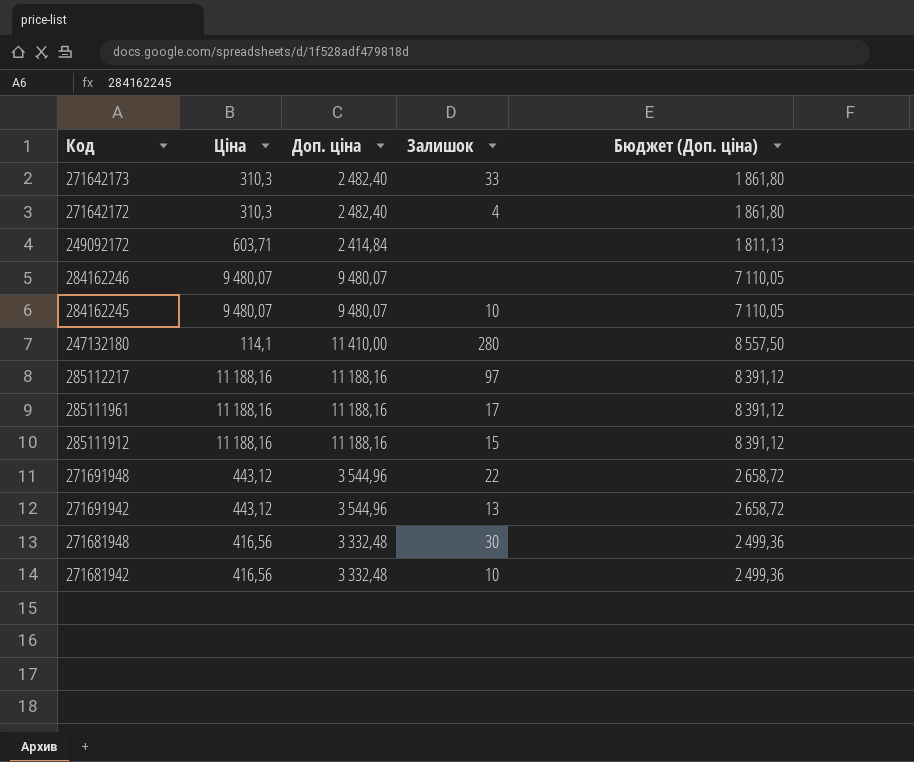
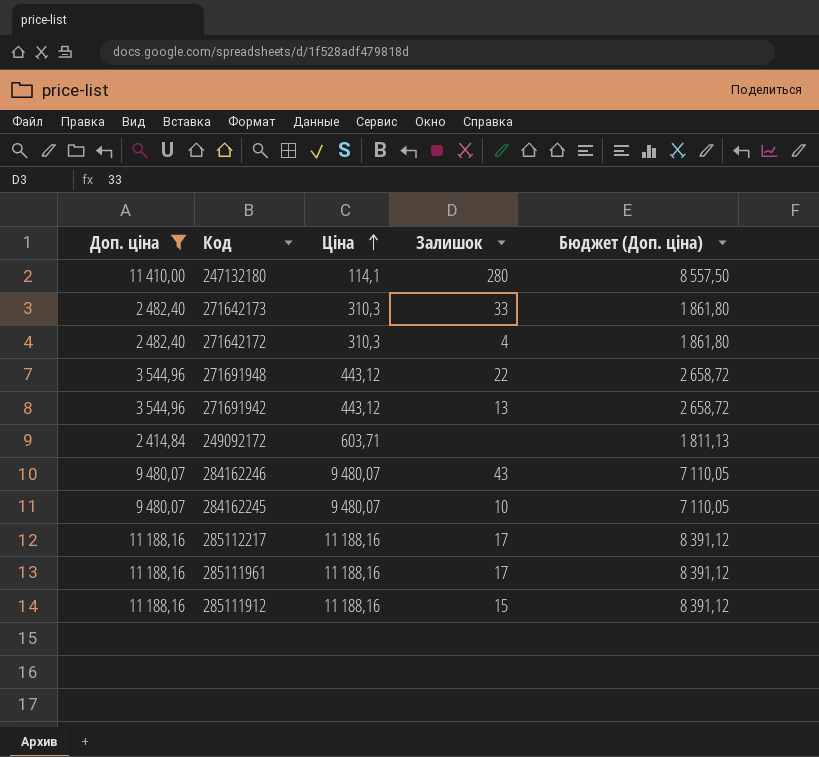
filter: none -> Доп. ціна != 3 332,48
row order: none -> Ціна ascending
column Доп. ціна | position: 3 -> 1
284162246 | Залишок: none -> 43
285112217 | Залишок: 97 -> 17

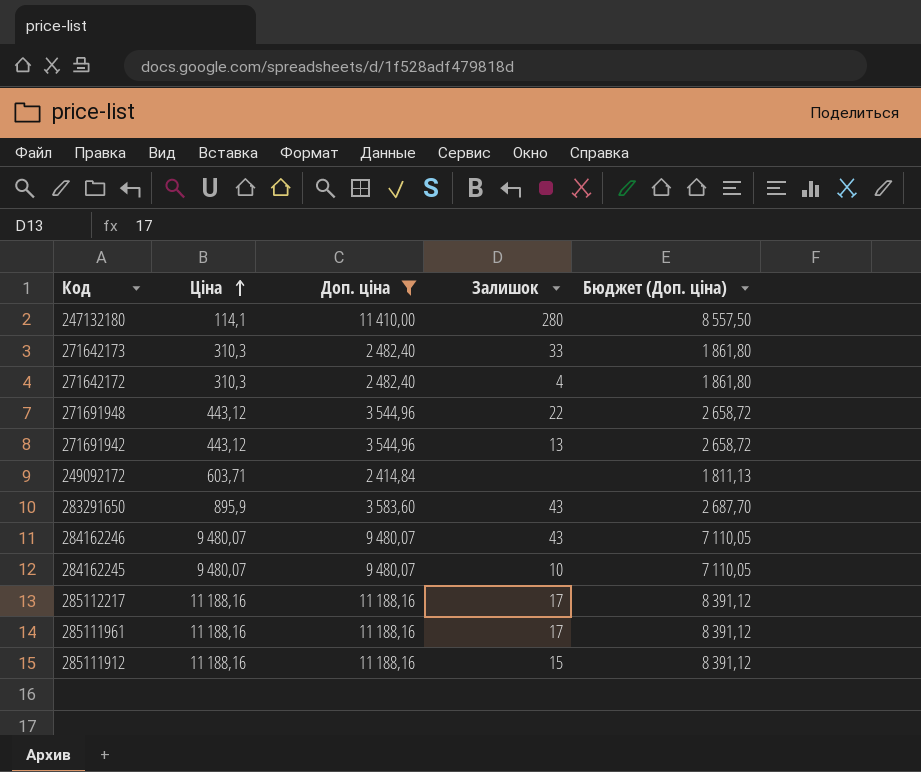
column Доп. ціна | position: 1 -> 3
row 283291650: none -> 895,9 | 3 583,60 | 43 | 2 687,70

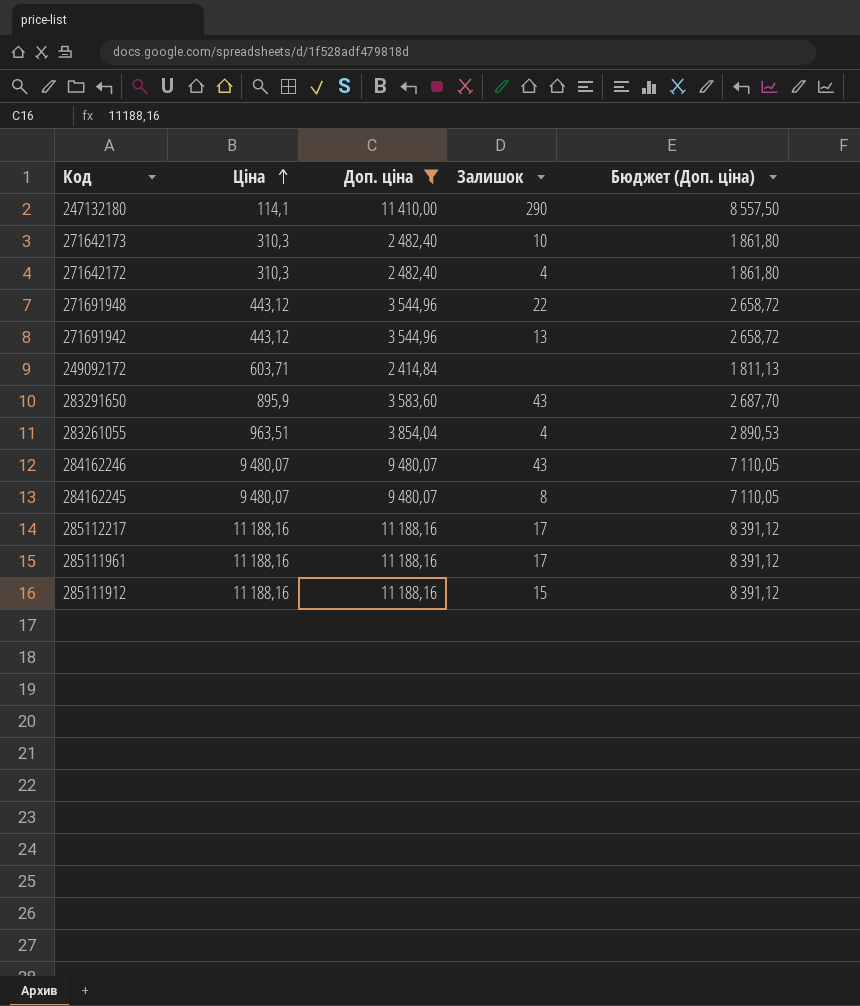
247132180 | Залишок: 280 -> 290
271642173 | Залишок: 33 -> 10
row 283261055: none -> 963,51 | 3 854,04 | 4 | 2 890,53
284162245 | Залишок: 10 -> 8

